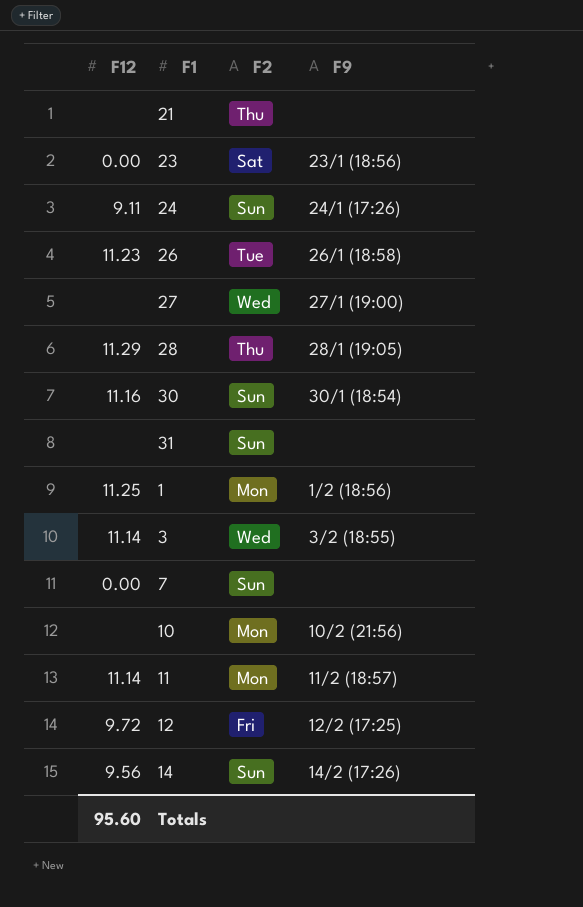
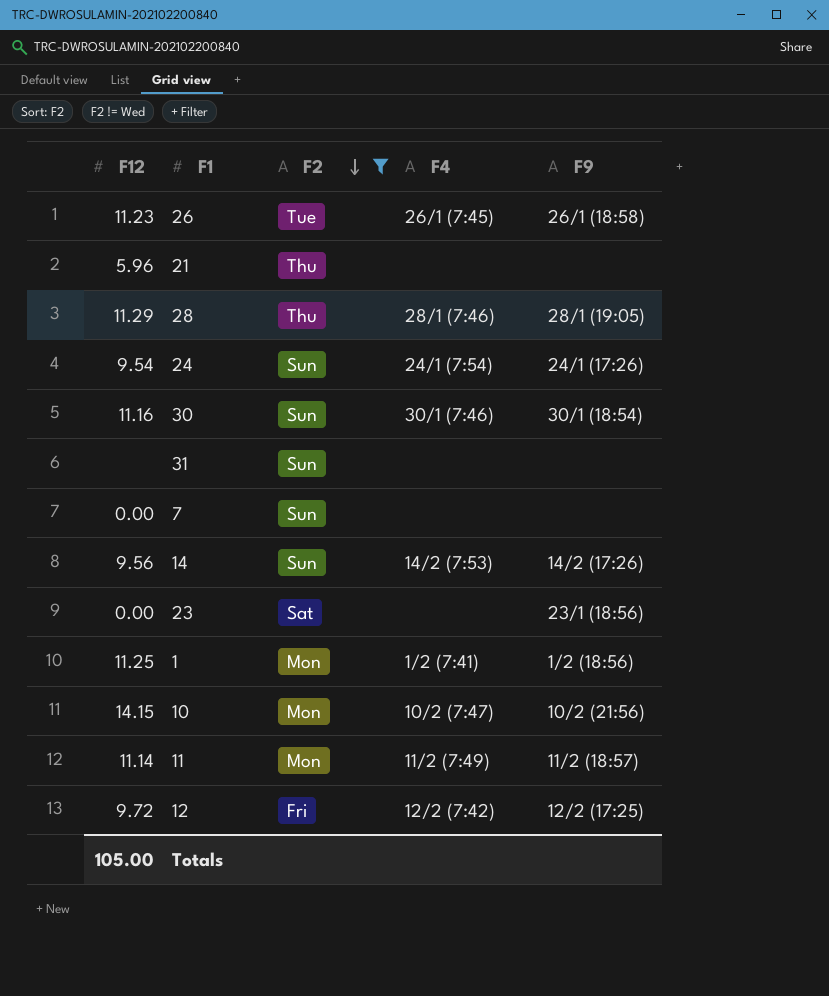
filter: none -> F2 != Wed
row order: none -> F2 descending
column F4 | position: none -> 4
21 | F12: none -> 5.96
24 | F12: 9.11 -> 9.54
10 | F12: none -> 14.15
Totals | F12: 95.60 -> 105.00

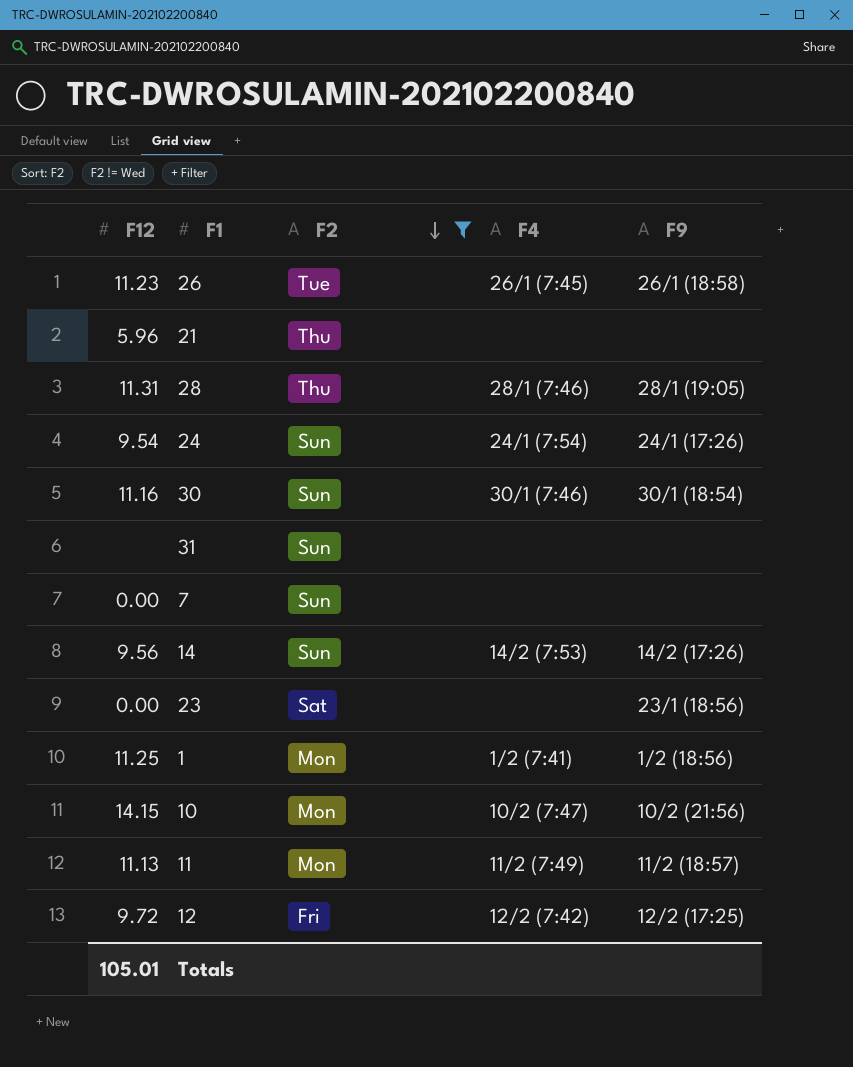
28 | F12: 11.29 -> 11.31
11 | F12: 11.14 -> 11.13
Totals | F12: 105.00 -> 105.01

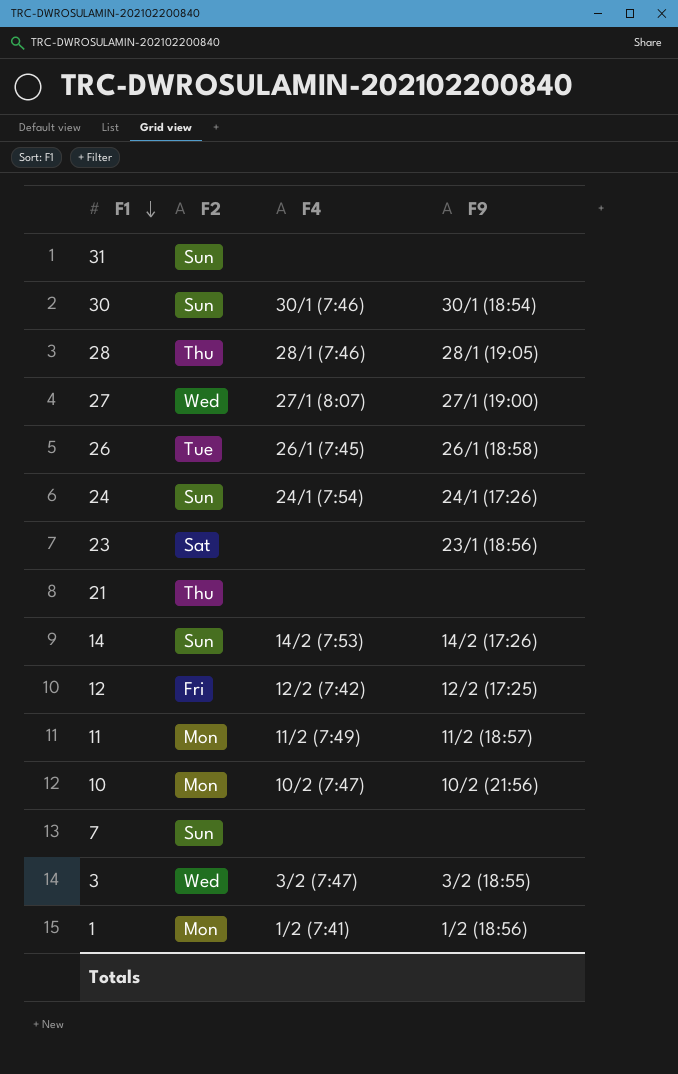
filter: F2 != Wed -> none
row order: F2 descending -> F1 descending
column F12 | position: 1 -> none

